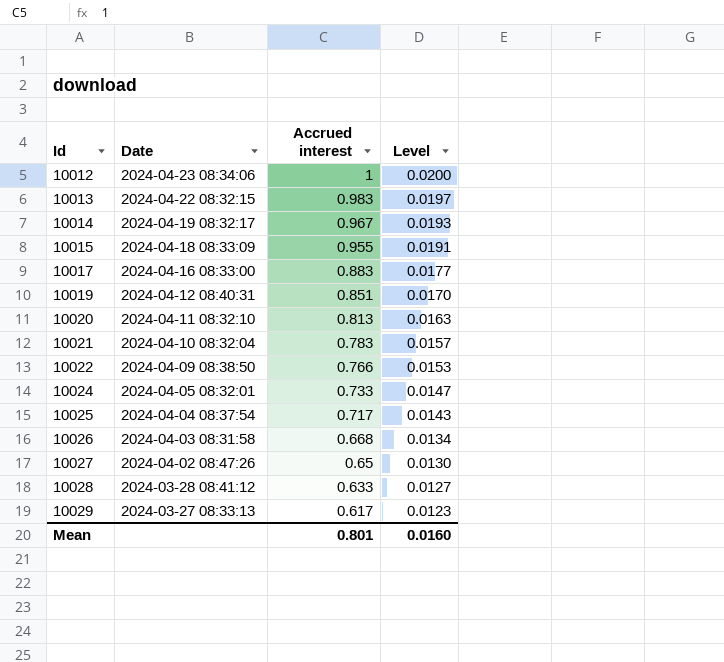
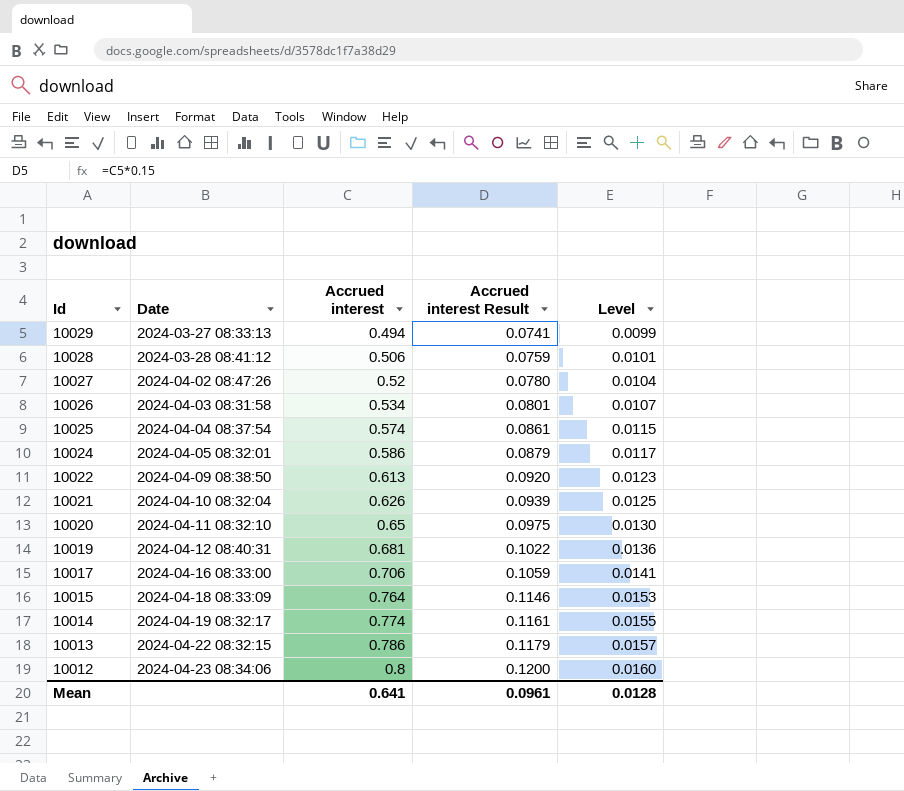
row order: Id ascending -> Id descending
column Accrued interest Result | formula: none -> [Accrued interest] * 0.15
10029 | Accrued interest: 0.617 -> 0.494
10029 | Level: 0.0123 -> 0.0099
10028 | Accrued interest: 0.633 -> 0.506
10028 | Level: 0.0127 -> 0.0101
10027 | Accrued interest: 0.65 -> 0.52
10027 | Level: 0.0130 -> 0.0104
10026 | Accrued interest: 0.668 -> 0.534
10026 | Level: 0.0134 -> 0.0107
10025 | Accrued interest: 0.717 -> 0.574
10025 | Level: 0.0143 -> 0.0115
10024 | Accrued interest: 0.733 -> 0.586
10024 | Level: 0.0147 -> 0.0117
10022 | Accrued interest: 0.766 -> 0.613
10022 | Level: 0.0153 -> 0.0123
10021 | Accrued interest: 0.783 -> 0.626
10021 | Level: 0.0157 -> 0.0125
10020 | Accrued interest: 0.813 -> 0.65
10020 | Level: 0.0163 -> 0.0130
10019 | Accrued interest: 0.851 -> 0.681
10019 | Level: 0.0170 -> 0.0136
10017 | Accrued interest: 0.883 -> 0.706
10017 | Level: 0.0177 -> 0.0141
10015 | Accrued interest: 0.955 -> 0.764
10015 | Level: 0.0191 -> 0.0153
10014 | Accrued interest: 0.967 -> 0.774
10014 | Level: 0.0193 -> 0.0155
10013 | Accrued interest: 0.983 -> 0.786
10013 | Level: 0.0197 -> 0.0157
10012 | Accrued interest: 1 -> 0.8
10012 | Level: 0.0200 -> 0.0160
Mean | Accrued interest: 0.801 -> 0.641
Mean | Level: 0.0160 -> 0.0128

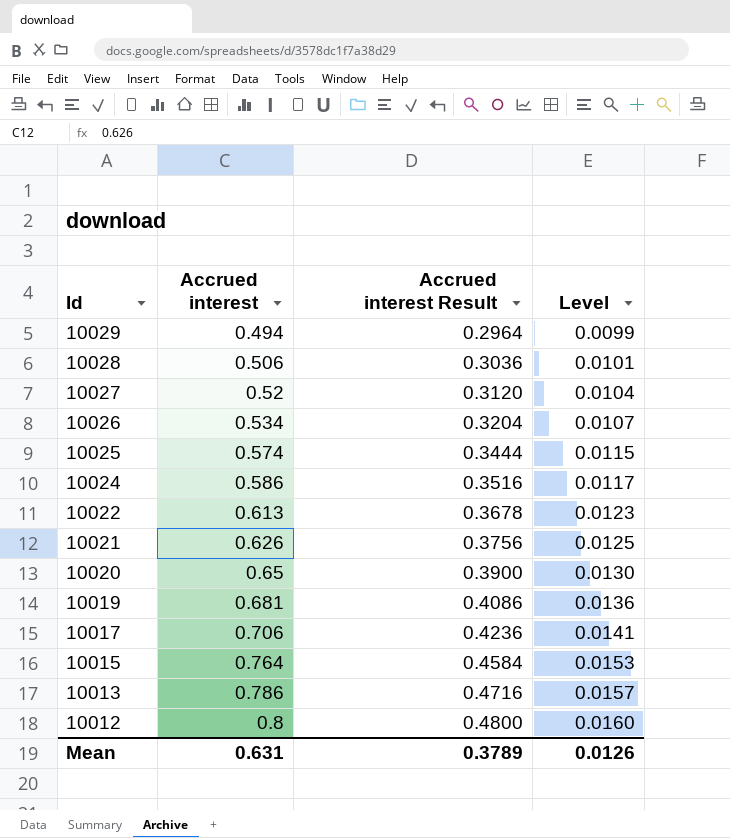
column Date | position: 2 -> none
column Accrued interest Result | formula: [Accrued interest] * 0.15 -> [Accrued interest] * 0.6
row 10014: 2024-04-19 08:32:17 | 0.774 | 0.1161 | 0.0155 -> none
Mean | Accrued interest: 0.641 -> 0.631
Mean | Accrued interest Result: 0.0961 -> 0.3789
Mean | Level: 0.0128 -> 0.0126

